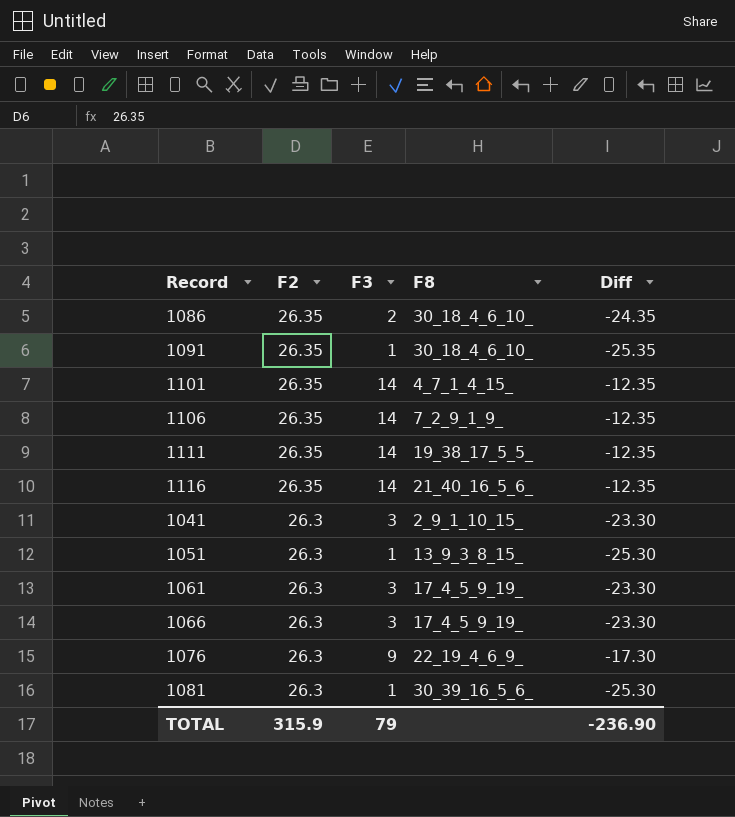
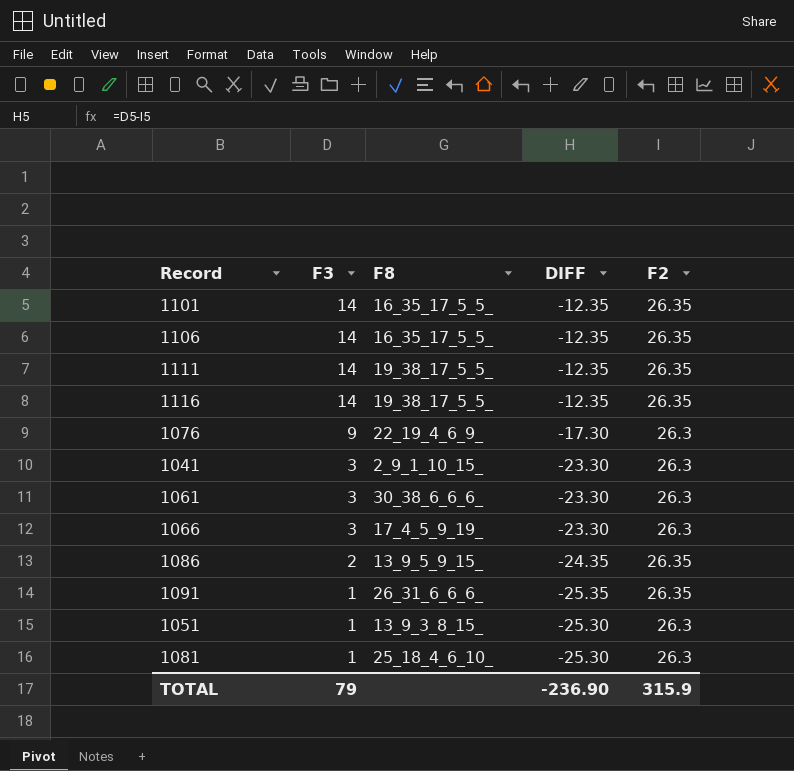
row order: F2 descending -> F3 descending
column name: Diff -> DIFF
column F2 | position: 2 -> 5
1101 | F8: 4_7_1_4_15_ -> 16_35_17_5_5_
1106 | F8: 7_2_9_1_9_ -> 16_35_17_5_5_
1116 | F8: 21_40_16_5_6_ -> 19_38_17_5_5_
1061 | F8: 17_4_5_9_19_ -> 30_38_6_6_6_
1086 | F8: 30_18_4_6_10_ -> 13_9_5_9_15_
1091 | F8: 30_18_4_6_10_ -> 26_31_6_6_6_
1081 | F8: 30_39_16_5_6_ -> 25_18_4_6_10_

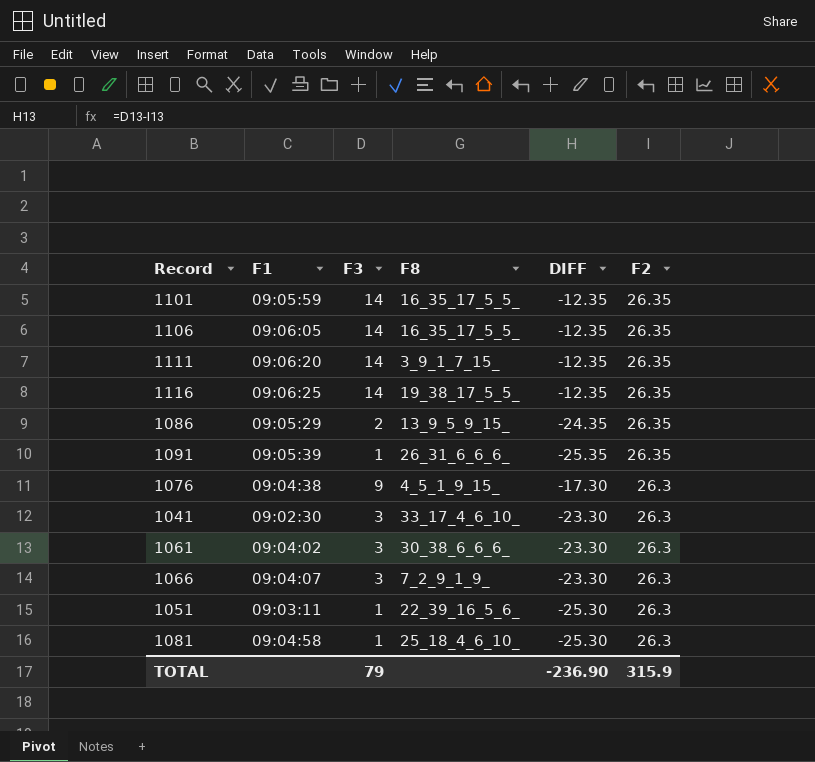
row order: F3 descending -> F2 descending
column F1 | position: none -> 2
1111 | F8: 19_38_17_5_5_ -> 3_9_1_7_15_
1076 | F8: 22_19_4_6_9_ -> 4_5_1_9_15_
1041 | F8: 2_9_1_10_15_ -> 33_17_4_6_10_
1066 | F8: 17_4_5_9_19_ -> 7_2_9_1_9_
1051 | F8: 13_9_3_8_15_ -> 22_39_16_5_6_

